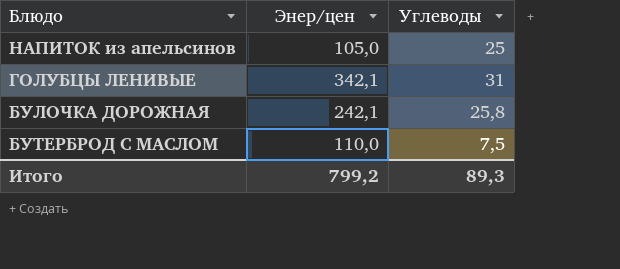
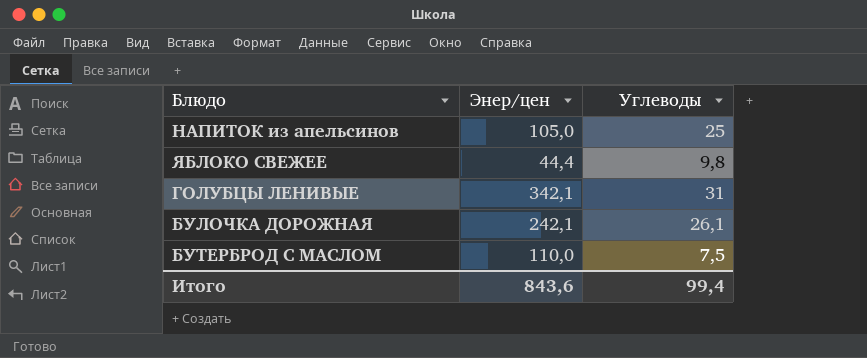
row ЯБЛОКО СВЕЖЕЕ: none -> 44,4 | 9,8
БУЛОЧКА ДОРОЖНАЯ | Углеводы: 25,8 -> 26,1
Итого | Энер/цен: 799,2 -> 843,6
Итого | Углеводы: 89,3 -> 99,4

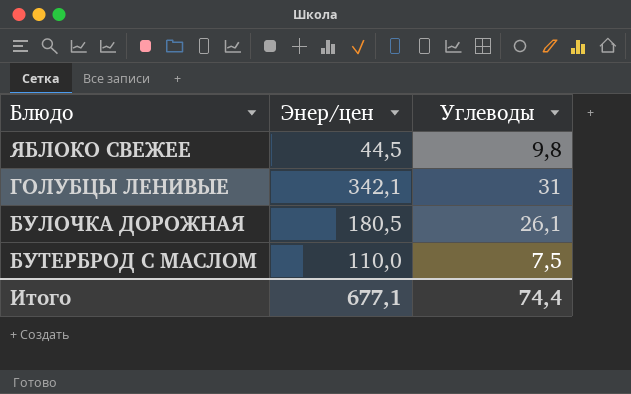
row НАПИТОК из апельсинов: 105,0 | 25 -> none
ЯБЛОКО СВЕЖЕЕ | Энер/цен: 44,4 -> 44,5
БУЛОЧКА ДОРОЖНАЯ | Энер/цен: 242,1 -> 180,5
Итого | Энер/цен: 843,6 -> 677,1
Итого | Углеводы: 99,4 -> 74,4

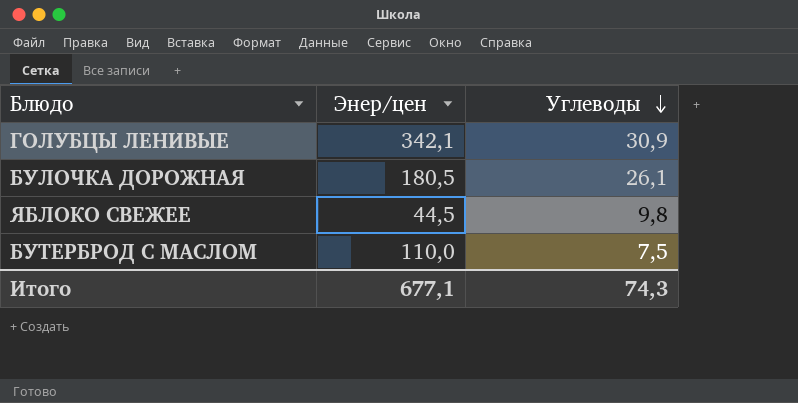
row order: none -> Углеводы descending
ГОЛУБЦЫ ЛЕНИВЫЕ | Углеводы: 31 -> 30,9
Итого | Углеводы: 74,4 -> 74,3

